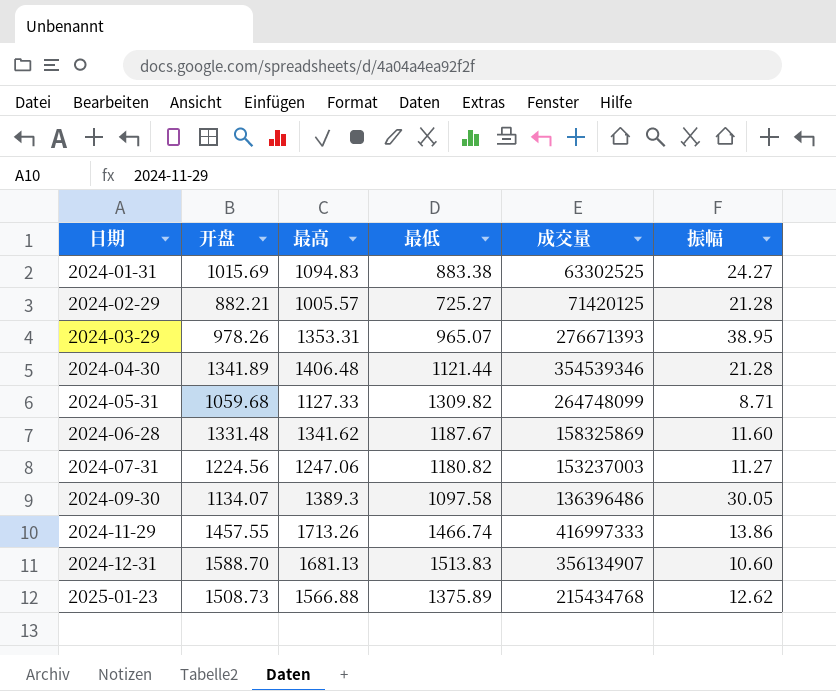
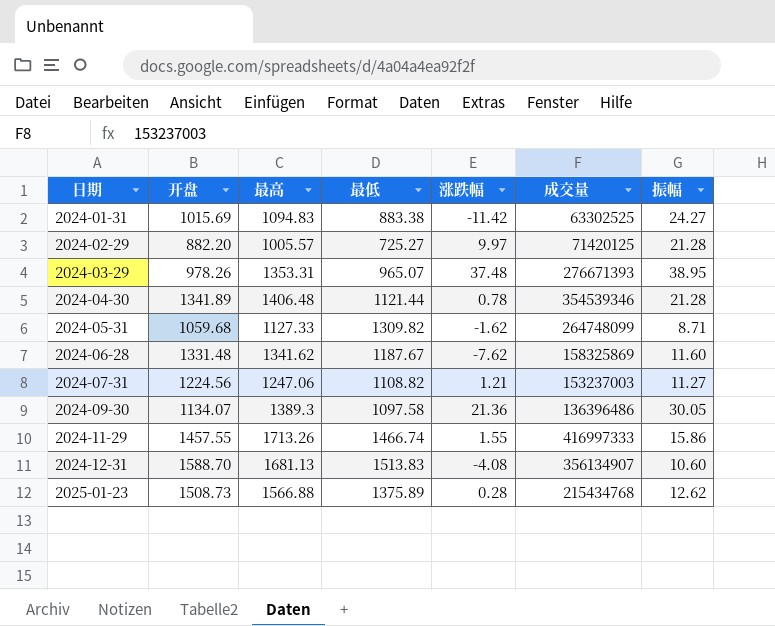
column 涨跌幅 | position: none -> 5
2024-02-29 | 开盘: 882.21 -> 882.20
2024-07-31 | 最低: 1180.82 -> 1108.82
2024-11-29 | 振幅: 13.86 -> 15.86

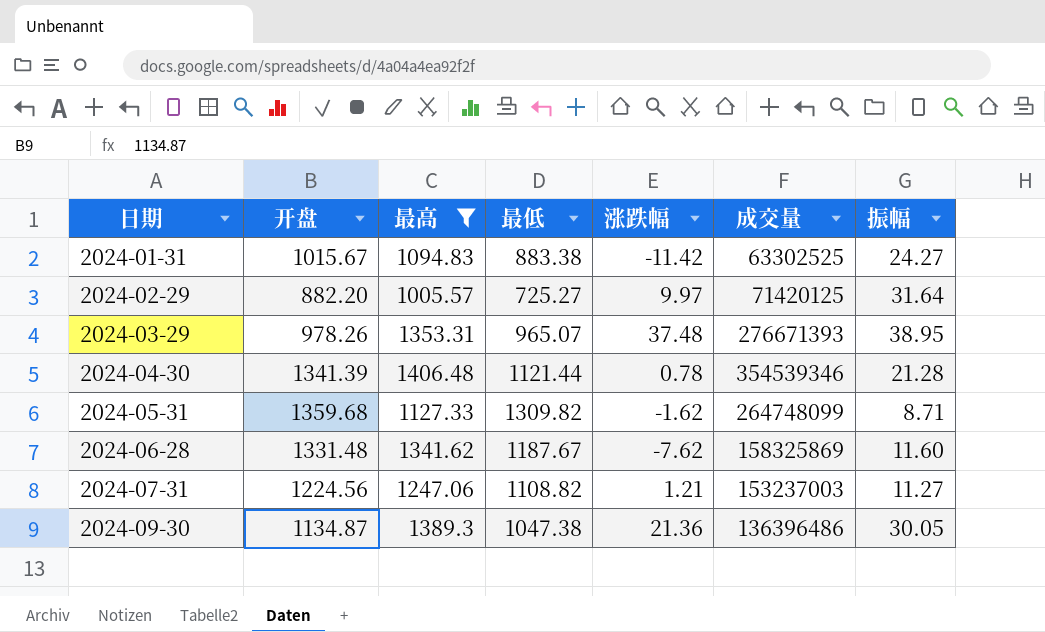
filter: none -> 最高 <= 1406.48
2024-01-31 | 开盘: 1015.69 -> 1015.67
2024-02-29 | 振幅: 21.28 -> 31.64
2024-04-30 | 开盘: 1341.89 -> 1341.39
2024-05-31 | 开盘: 1059.68 -> 1359.68
2024-09-30 | 开盘: 1134.07 -> 1134.87
2024-09-30 | 最低: 1097.58 -> 1047.38

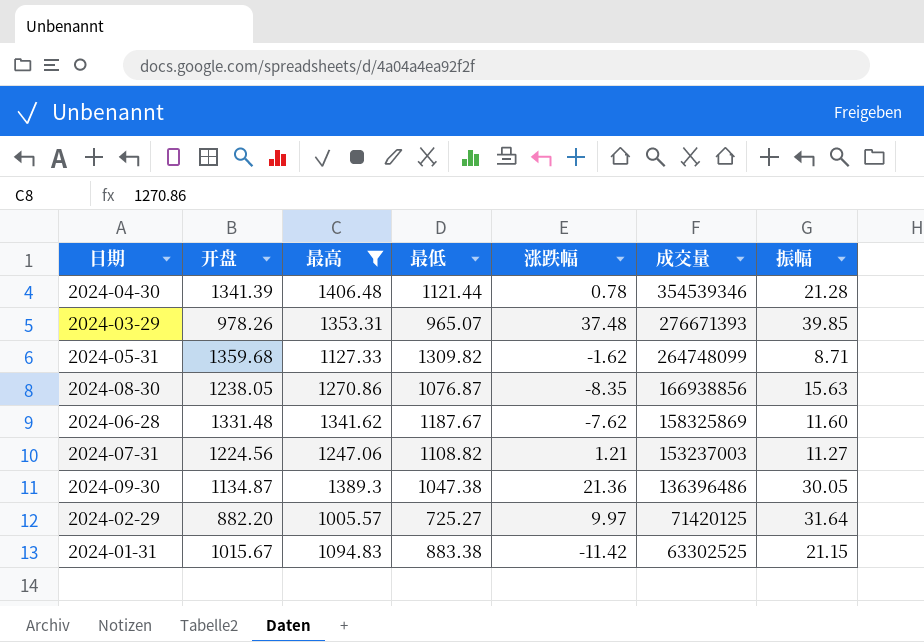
row order: 日期 ascending -> 成交量 descending
2024-03-29 | 振幅: 38.95 -> 39.85
row 2024-08-30: none -> 1238.05 | 1270.86 | 1076.87 | -8.35 | 166938856 | 15.63
2024-01-31 | 振幅: 24.27 -> 21.15

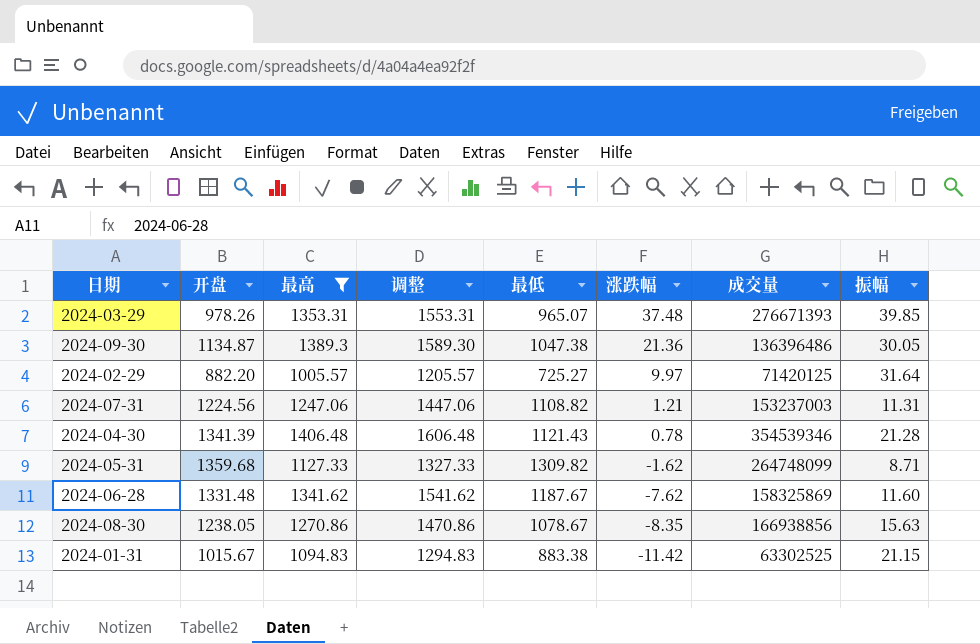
row order: 成交量 descending -> 涨跌幅 descending
column 调整 | formula: none -> [最高] + 200
2024-07-31 | 振幅: 11.27 -> 11.31
2024-04-30 | 最低: 1121.44 -> 1121.43
2024-08-30 | 最低: 1076.87 -> 1078.67

